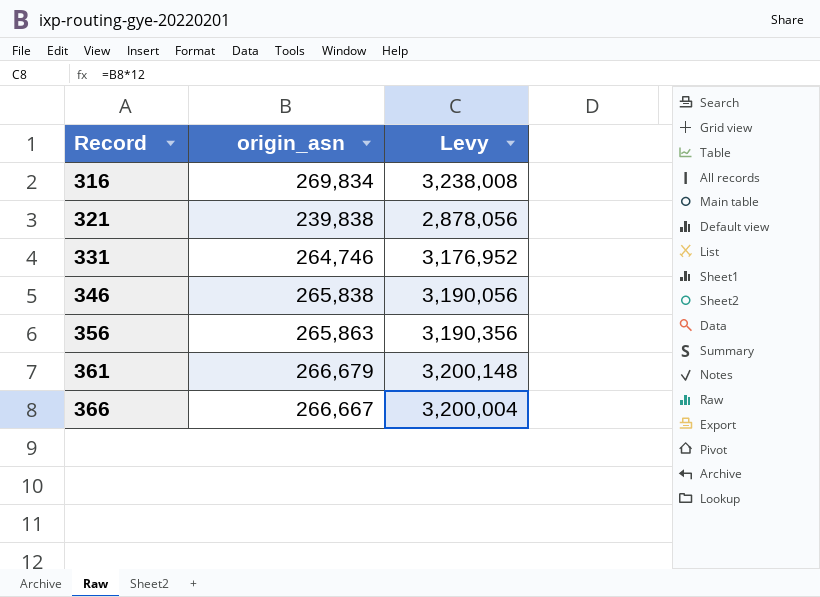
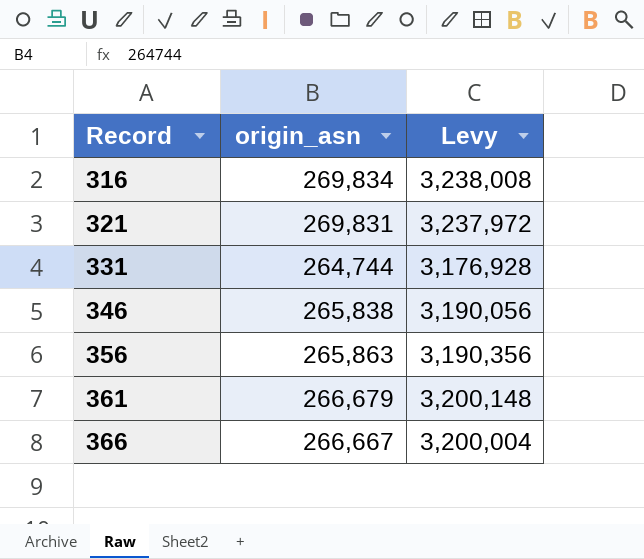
321 | origin_asn: 239,838 -> 269,831
321 | Levy: 2,878,056 -> 3,237,972
331 | origin_asn: 264,746 -> 264,744
331 | Levy: 3,176,952 -> 3,176,928

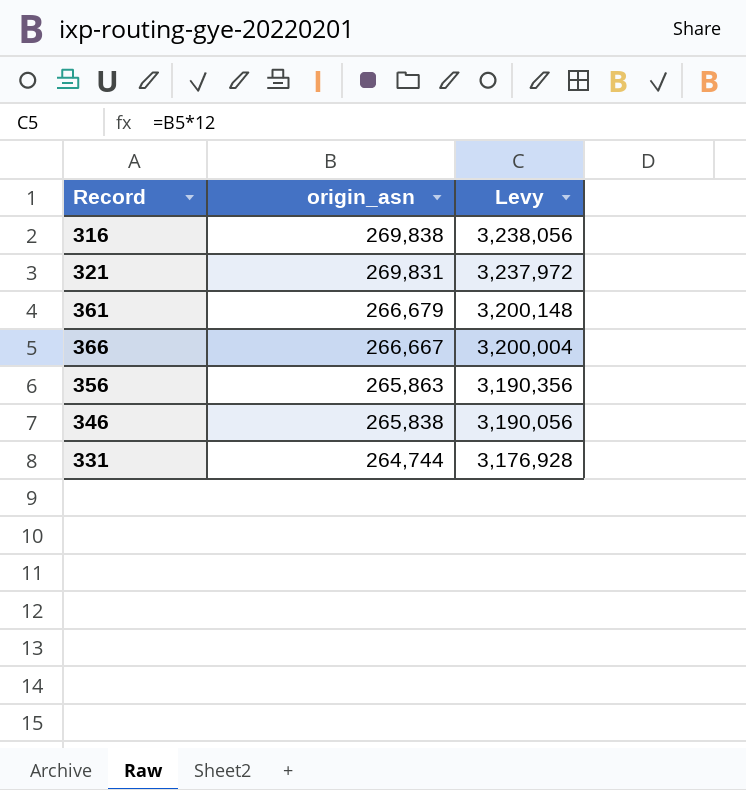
row order: Record ascending -> origin_asn descending
316 | origin_asn: 269,834 -> 269,838
316 | Levy: 3,238,008 -> 3,238,056

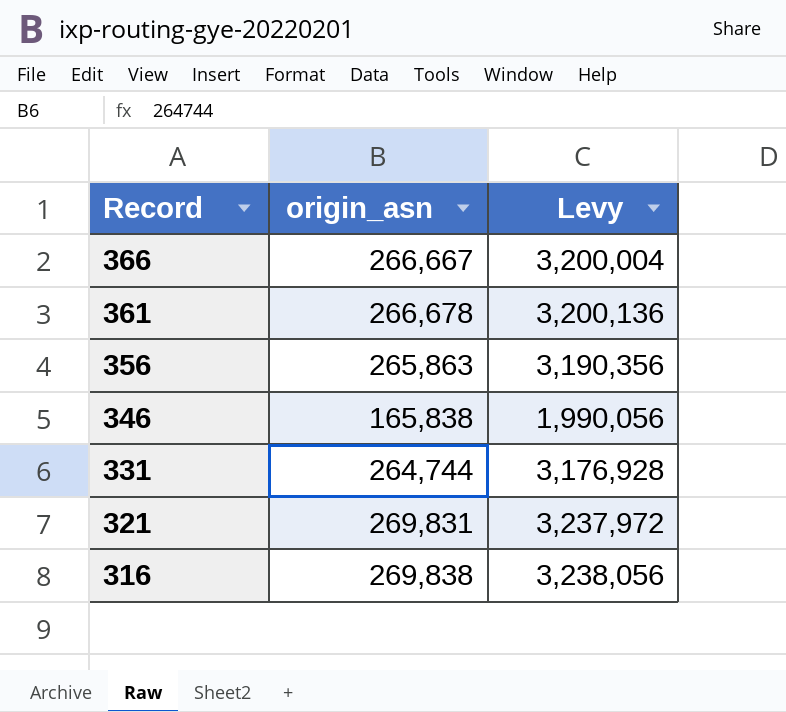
row order: origin_asn descending -> Record descending
361 | origin_asn: 266,679 -> 266,678
361 | Levy: 3,200,148 -> 3,200,136
346 | origin_asn: 265,838 -> 165,838
346 | Levy: 3,190,056 -> 1,990,056

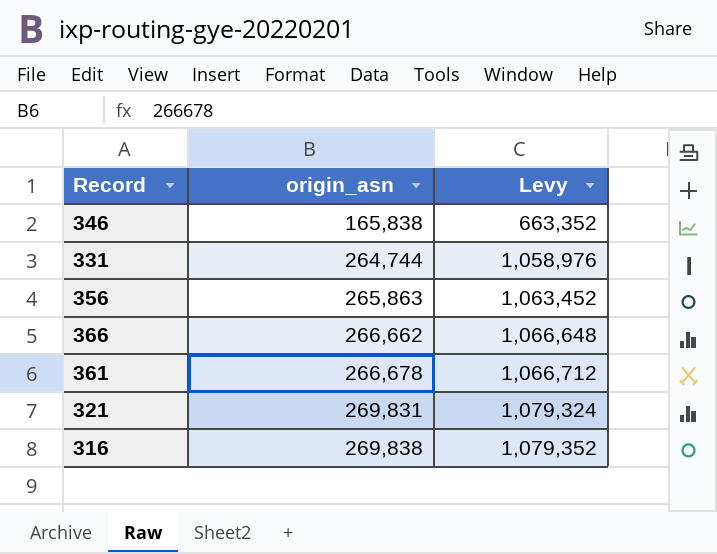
row order: Record descending -> origin_asn ascending
column Levy | formula: [origin_asn] * 12 -> [origin_asn] * 4
366 | origin_asn: 266,667 -> 266,662

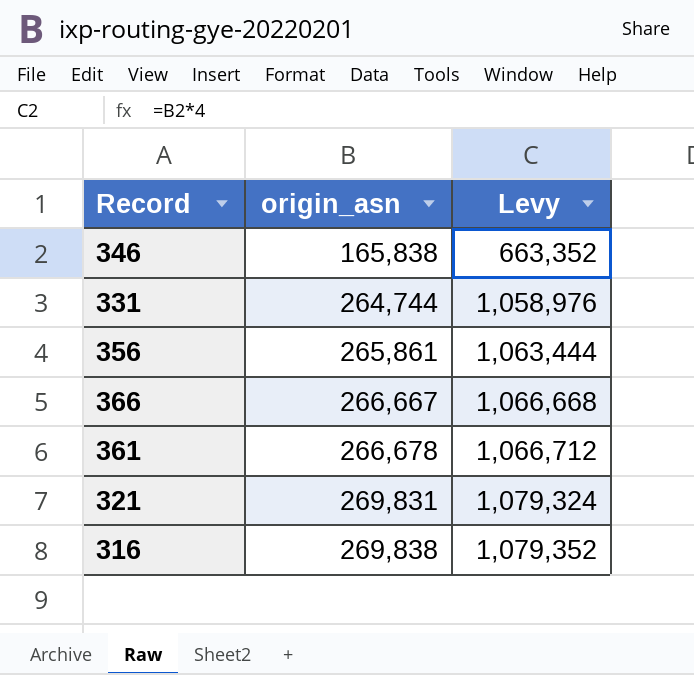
356 | origin_asn: 265,863 -> 265,861
356 | Levy: 1,063,452 -> 1,063,444
366 | origin_asn: 266,662 -> 266,667
366 | Levy: 1,066,648 -> 1,066,668

